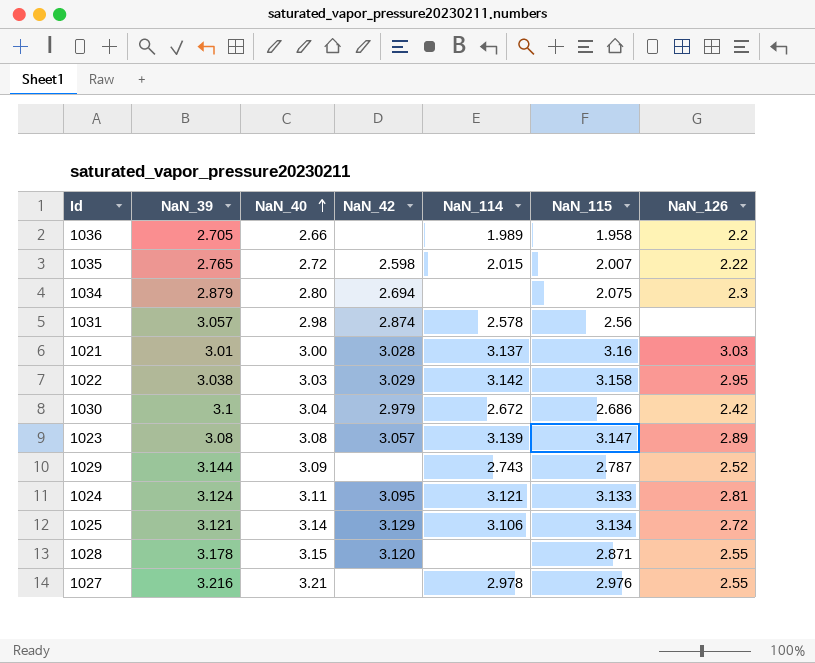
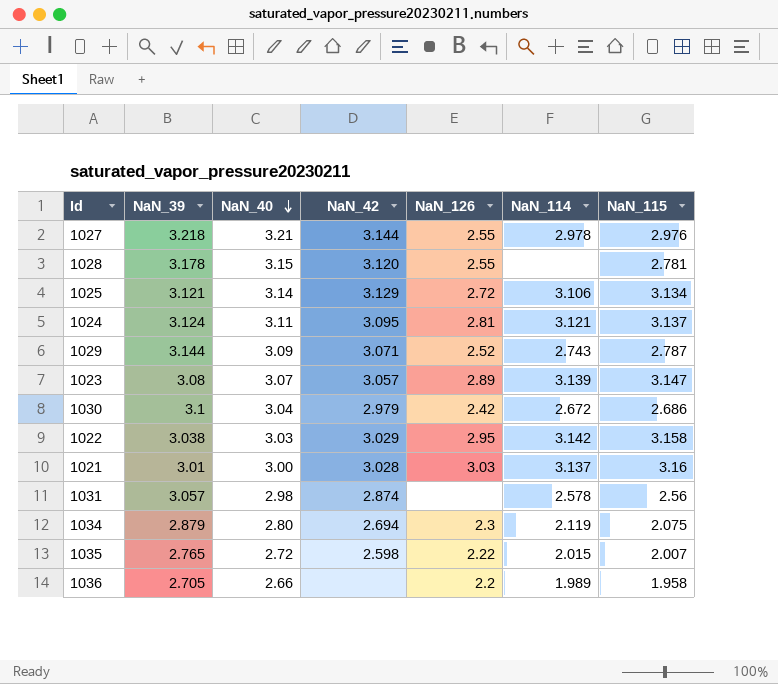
row order: NaN_40 ascending -> NaN_40 descending
column NaN_126 | position: 7 -> 5
1027 | NaN_39: 3.216 -> 3.218
1027 | NaN_42: none -> 3.144
1028 | NaN_115: 2.871 -> 2.781
1024 | NaN_115: 3.133 -> 3.137
1029 | NaN_42: none -> 3.071
1023 | NaN_40: 3.08 -> 3.07
1034 | NaN_114: none -> 2.119

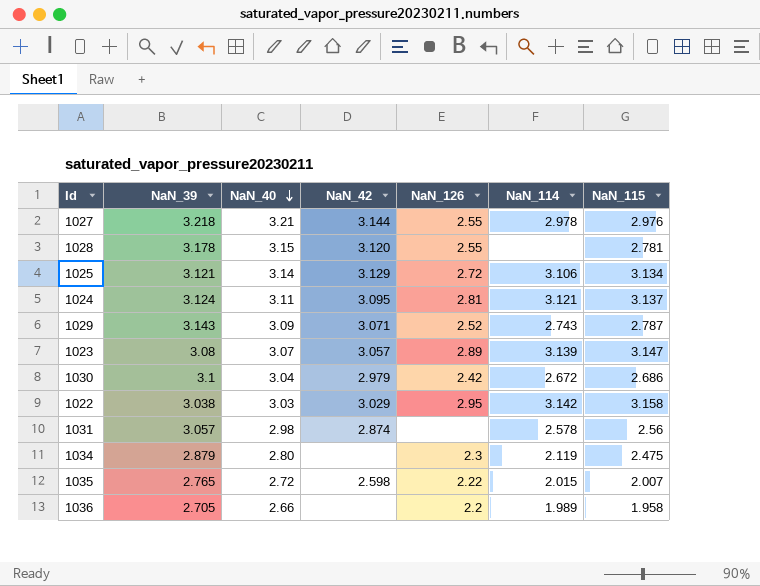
row 1021: 3.01 | 3.00 | 3.028 | 3.03 | 3.137 | 3.16 -> none
1029 | NaN_39: 3.144 -> 3.143
1034 | NaN_42: 2.694 -> none
1034 | NaN_115: 2.075 -> 2.475

